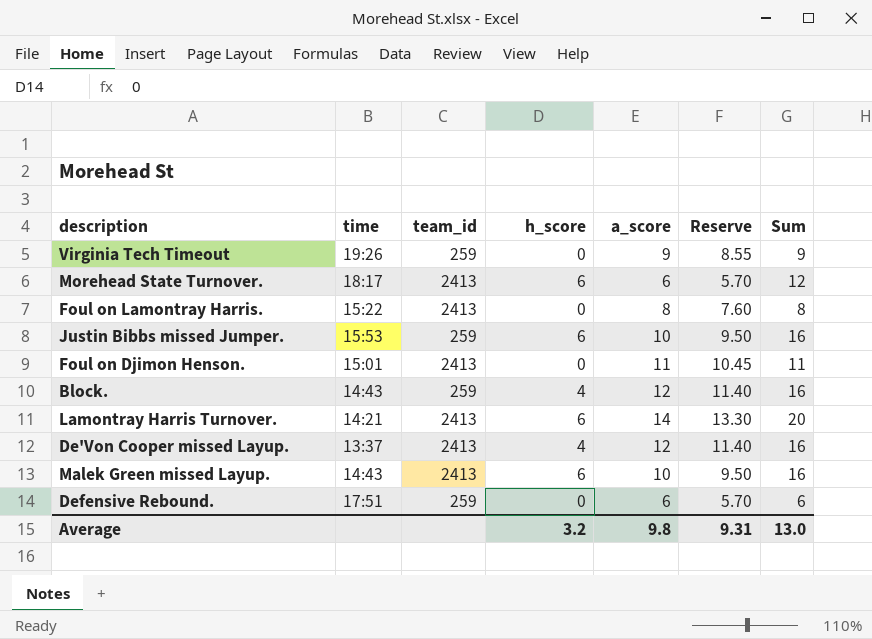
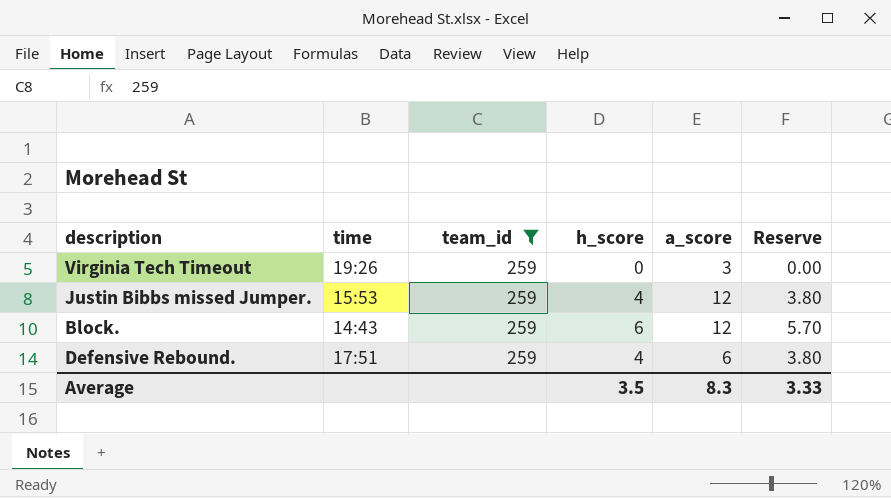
filter: none -> team_id = 259
column Sum | formula: [h_score] + [a_score] -> none
column Reserve | formula: [a_score] * 0.95 -> [h_score] * 0.95
Virginia Tech Timeout | a_score: 9 -> 3
Justin Bibbs missed Jumper. | h_score: 6 -> 4
Justin Bibbs missed Jumper. | a_score: 10 -> 12
Block. | h_score: 4 -> 6
Defensive Rebound. | h_score: 0 -> 4
Average | h_score: 3.2 -> 3.5
Average | a_score: 9.8 -> 8.3
Average | Reserve: 9.31 -> 3.33

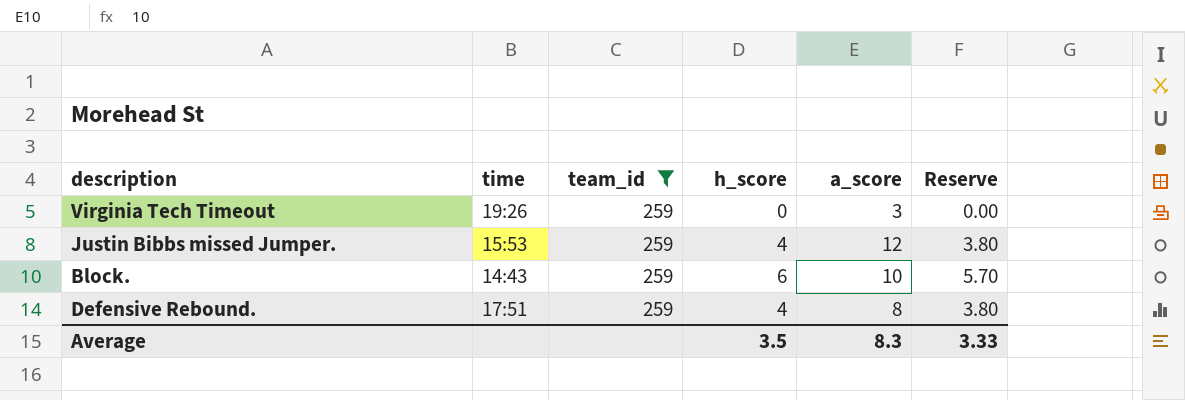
Block. | a_score: 12 -> 10
Defensive Rebound. | a_score: 6 -> 8

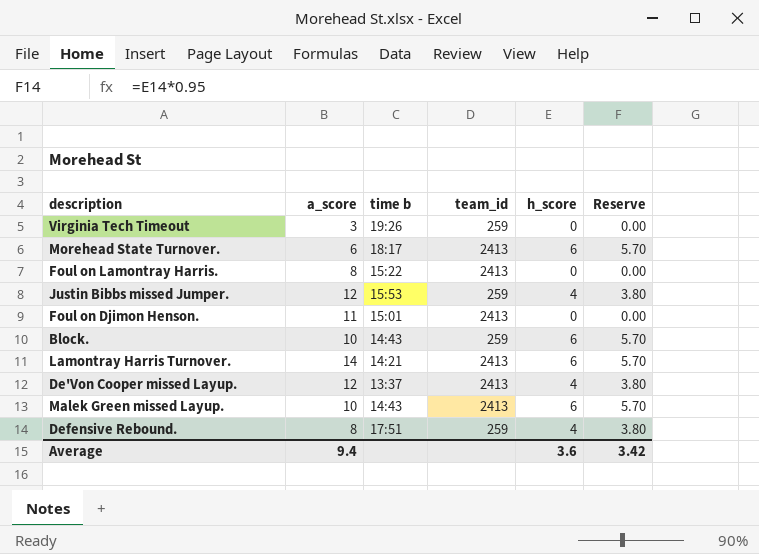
filter: team_id = 259 -> none
column a_score | position: 5 -> 2
column name: time -> time b
Average | a_score: 8.3 -> 9.4
Average | h_score: 3.5 -> 3.6
Average | Reserve: 3.33 -> 3.42

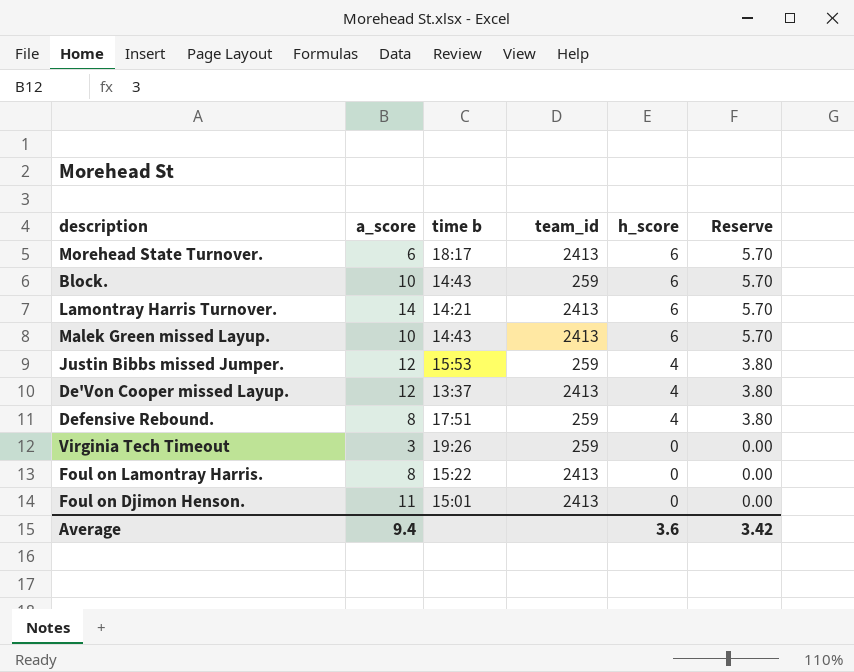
row order: none -> h_score descending

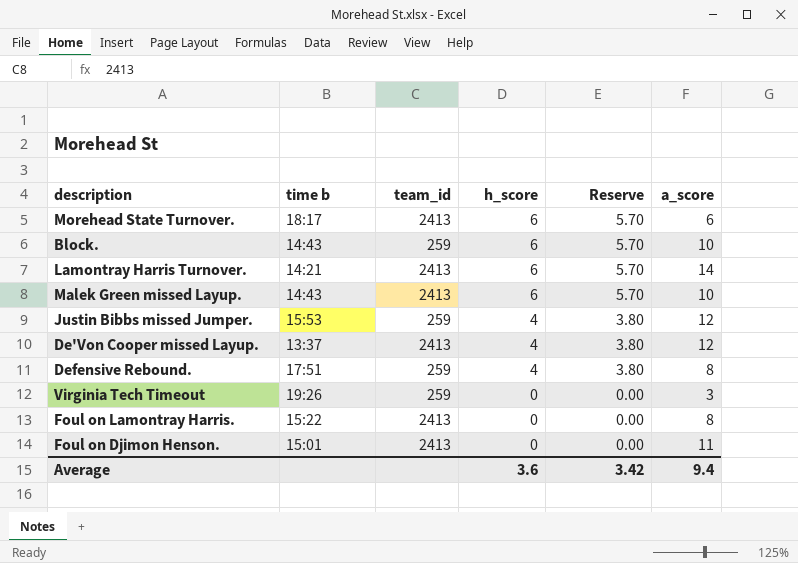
column a_score | position: 2 -> 6

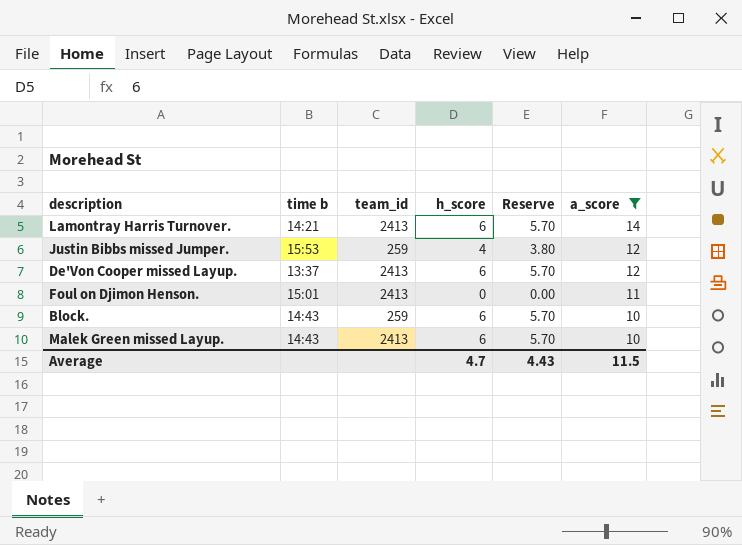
filter: none -> a_score >= 10
row order: h_score descending -> a_score descending
De'Von Cooper missed Layup. | h_score: 4 -> 6
De'Von Cooper missed Layup. | Reserve: 3.80 -> 5.70
Average | h_score: 3.6 -> 4.7
Average | Reserve: 3.42 -> 4.43
Average | a_score: 9.4 -> 11.5

